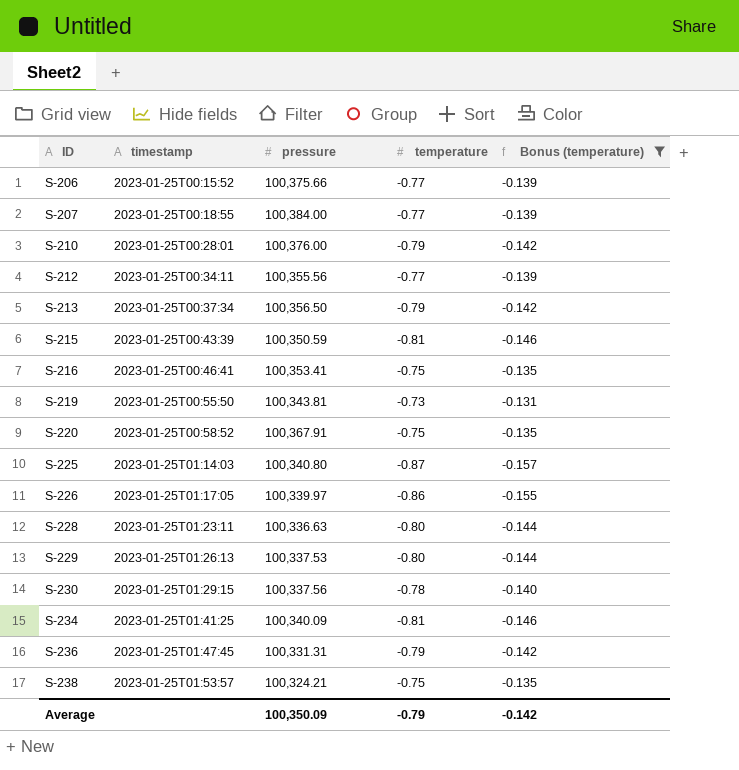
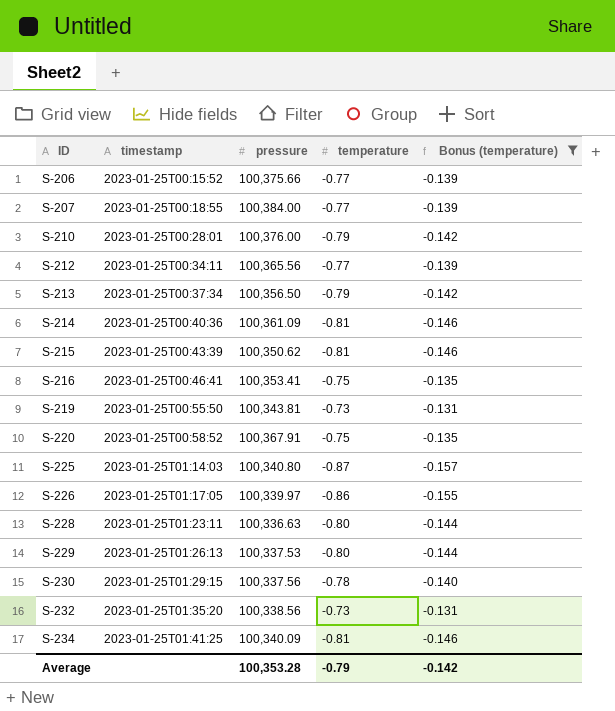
row S-236: 2023-01-25T01:47:45 | 100,331.31 | -0.79 | -0.142 -> none
row S-238: 2023-01-25T01:53:57 | 100,324.21 | -0.75 | -0.135 -> none
S-212 | pressure: 100,355.56 -> 100,365.56
row S-214: none -> 2023-01-25T00:40:36 | 100,361.09 | -0.81 | -0.146
S-215 | pressure: 100,350.59 -> 100,350.62
row S-232: none -> 2023-01-25T01:35:20 | 100,338.56 | -0.73 | -0.131
Average | pressure: 100,350.09 -> 100,353.28

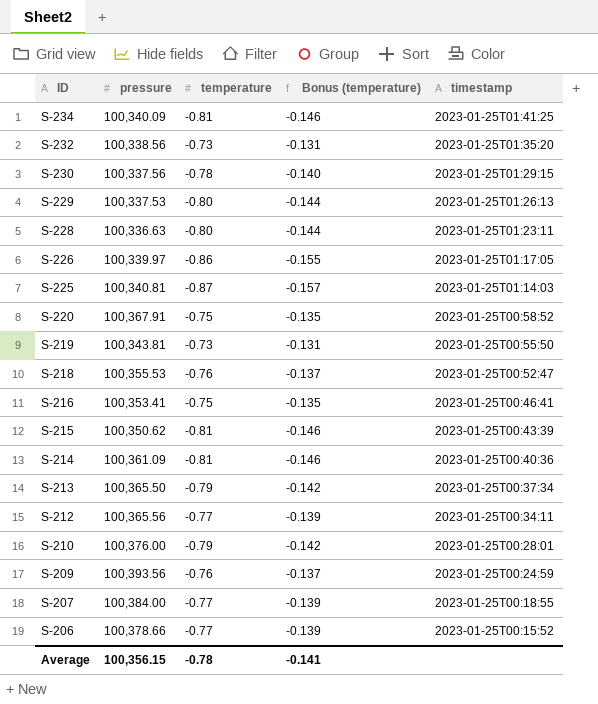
filter: Bonus (temperature) != -0.137 -> none
row order: ID ascending -> ID descending
column timestamp | position: 2 -> 5
S-225 | pressure: 100,340.80 -> 100,340.81
S-213 | pressure: 100,356.50 -> 100,365.50
S-206 | pressure: 100,375.66 -> 100,378.66
Average | pressure: 100,353.28 -> 100,356.15
Average | temperature: -0.79 -> -0.78
Average | Bonus (temperature): -0.142 -> -0.141

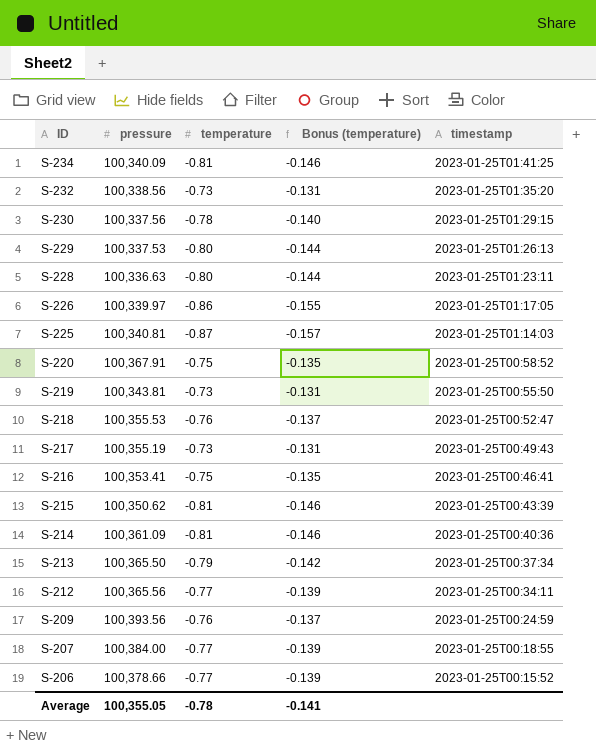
row S-210: 100,376.00 | -0.79 | -0.142 | 2023-01-25T00:28:01 -> none
row S-217: none -> 100,355.19 | -0.73 | -0.131 | 2023-01-25T00:49:43
Average | pressure: 100,356.15 -> 100,355.05

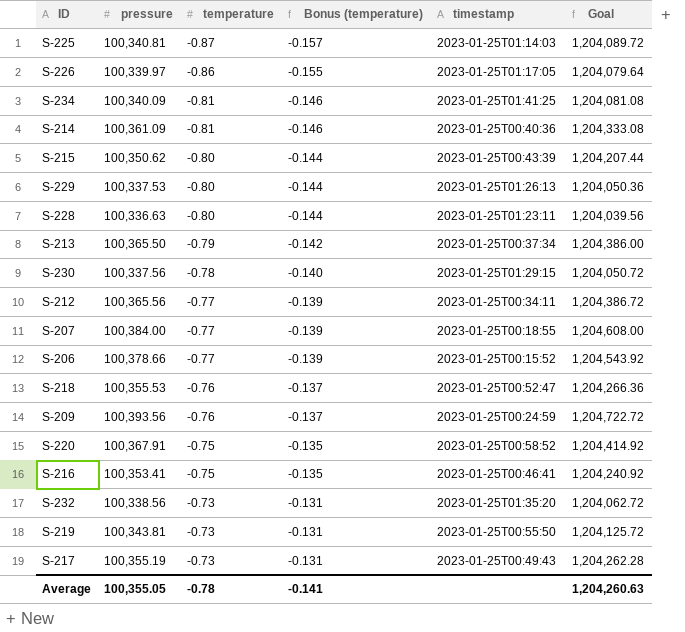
row order: ID descending -> temperature ascending
column Goal | formula: none -> [pressure] * 12
S-215 | temperature: -0.81 -> -0.80
S-215 | Bonus (temperature): -0.146 -> -0.144

